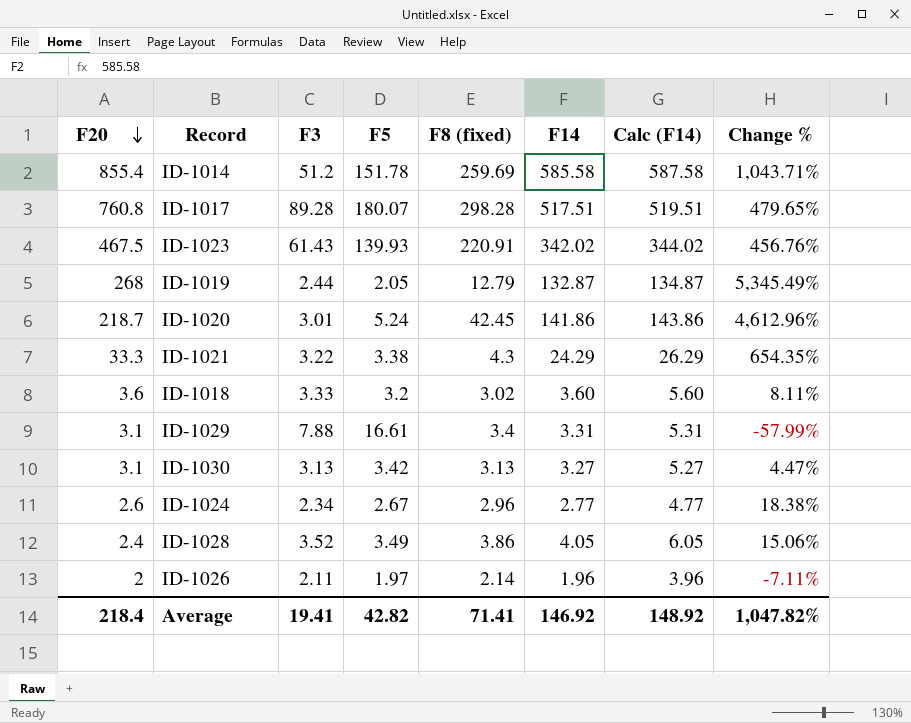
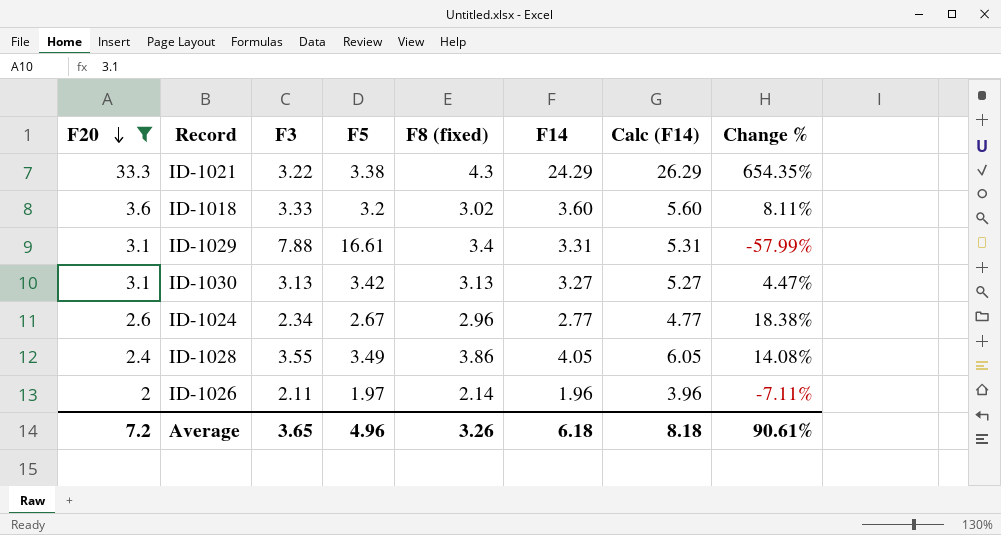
filter: none -> F20 <= 33.3
ID-1028 | F3: 3.52 -> 3.55
ID-1028 | Change %: 15.06% -> 14.08%
Average | F20: 218.4 -> 7.2
Average | F3: 19.41 -> 3.65
Average | F5: 42.82 -> 4.96
Average | F8 (fixed): 71.41 -> 3.26
Average | F14: 146.92 -> 6.18
Average | Calc (F14): 148.92 -> 8.18
Average | Change %: 1,047.82% -> 90.61%

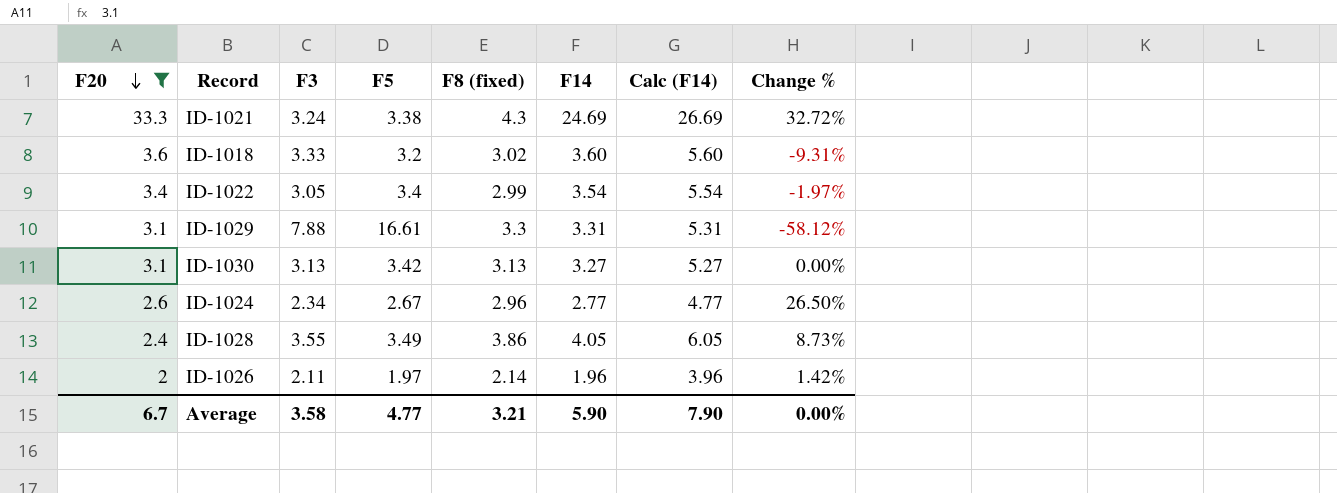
column Change % | formula: ([F14] - [F3]) / [F3] -> ([F8 (fixed)] - [F3]) / [F3]
ID-1021 | F3: 3.22 -> 3.24
ID-1021 | F14: 24.29 -> 24.69
ID-1021 | Calc (F14): 26.29 -> 26.69
row ID-1022: none -> 3.4 | 3.05 | 3.4 | 2.99 | 3.54 | 5.54 | -1.97%
ID-1029 | F8 (fixed): 3.4 -> 3.3
Average | F20: 7.2 -> 6.7
Average | F3: 3.65 -> 3.58
Average | F5: 4.96 -> 4.77
Average | F8 (fixed): 3.26 -> 3.21
Average | F14: 6.18 -> 5.90
Average | Calc (F14): 8.18 -> 7.90
Average | Change %: 90.61% -> 0.00%

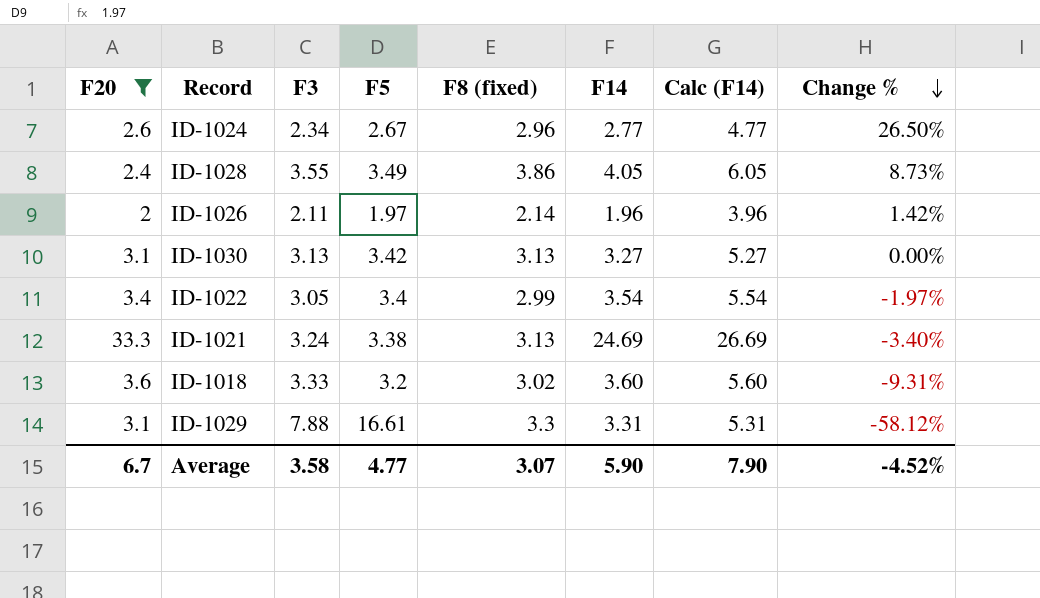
row order: F20 descending -> Change % descending
ID-1021 | F8 (fixed): 4.3 -> 3.13
ID-1021 | Change %: 32.72% -> -3.40%
Average | F8 (fixed): 3.21 -> 3.07
Average | Change %: 0.00% -> -4.52%

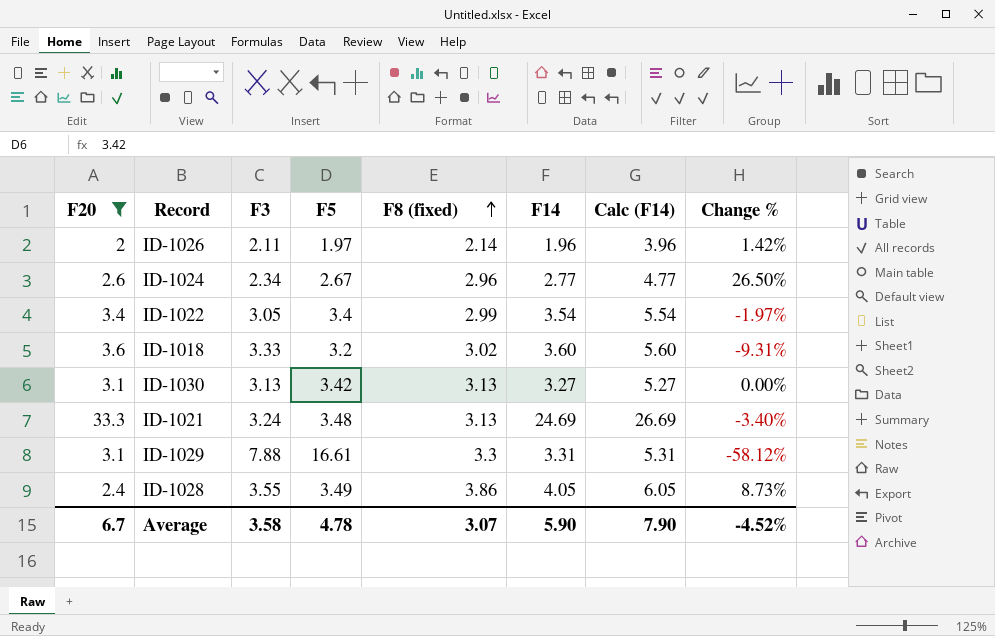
row order: Change % descending -> F8 (fixed) ascending
ID-1021 | F5: 3.38 -> 3.48
Average | F5: 4.77 -> 4.78

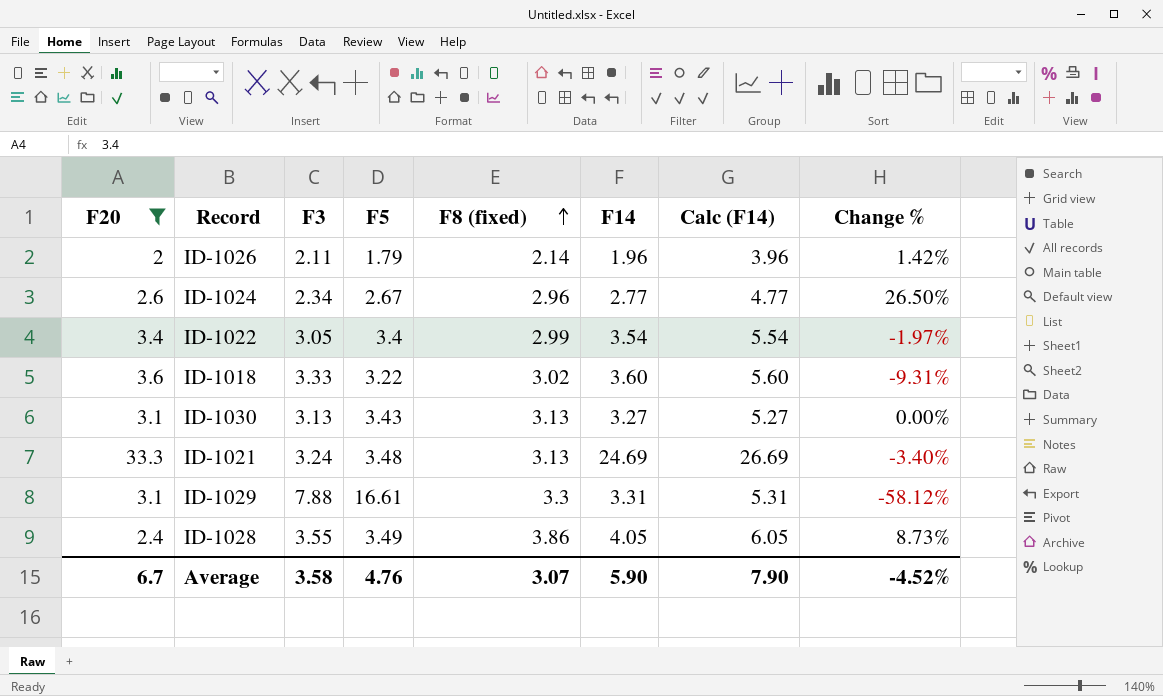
ID-1026 | F5: 1.97 -> 1.79
ID-1018 | F5: 3.2 -> 3.22
ID-1030 | F5: 3.42 -> 3.43
Average | F5: 4.78 -> 4.76

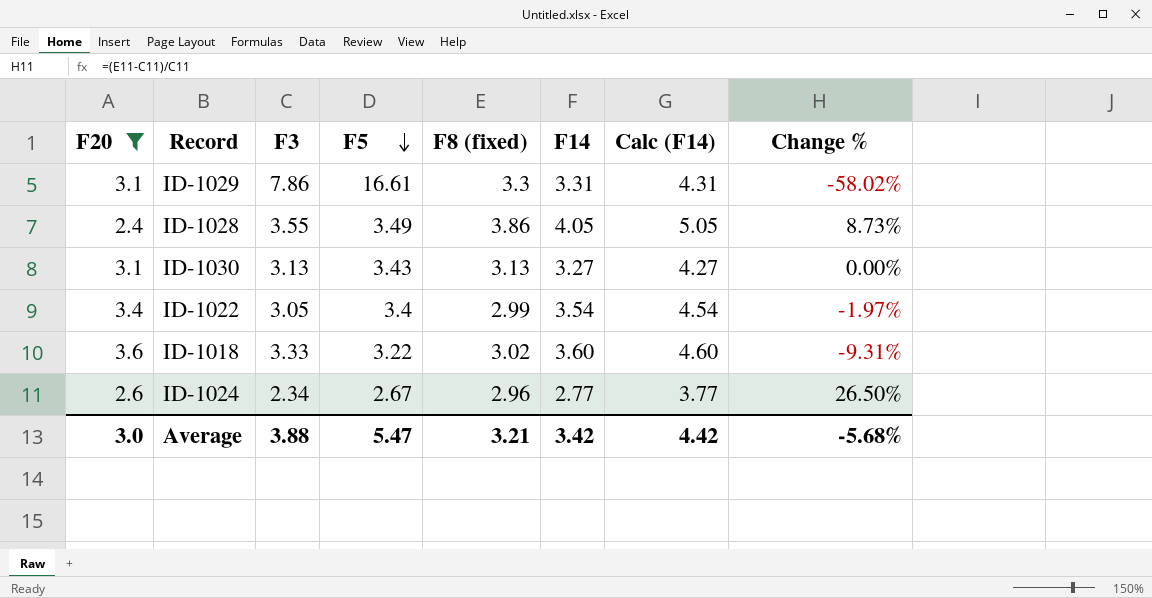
row order: F8 (fixed) ascending -> F5 descending
column Calc (F14) | formula: [F14] + 2 -> [F14] + 1
row ID-1026: 2 | 2.11 | 1.79 | 2.14 | 1.96 | 3.96 | 1.42% -> none
row ID-1021: 33.3 | 3.24 | 3.48 | 3.13 | 24.69 | 26.69 | -3.40% -> none
ID-1029 | F3: 7.88 -> 7.86
ID-1029 | Change %: -58.12% -> -58.02%
Average | F20: 6.7 -> 3.0
Average | F3: 3.58 -> 3.88
Average | F5: 4.76 -> 5.47
Average | F8 (fixed): 3.07 -> 3.21
Average | F14: 5.90 -> 3.42
Average | Calc (F14): 7.90 -> 4.42
Average | Change %: -4.52% -> -5.68%

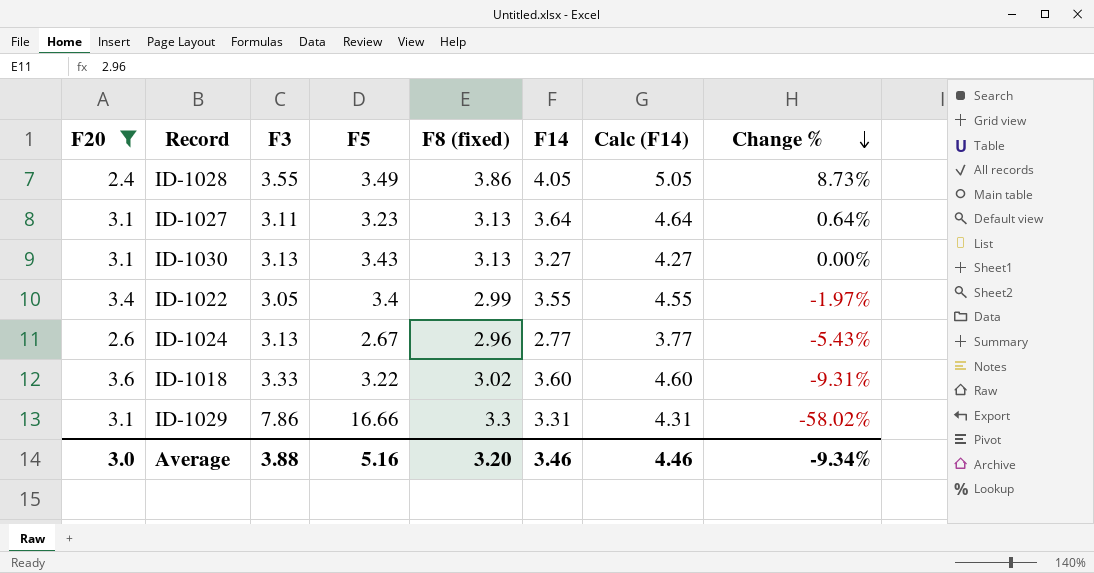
row order: F5 descending -> Change % descending
row ID-1027: none -> 3.1 | 3.11 | 3.23 | 3.13 | 3.64 | 4.64 | 0.64%
ID-1022 | F14: 3.54 -> 3.55
ID-1022 | Calc (F14): 4.54 -> 4.55
ID-1024 | F3: 2.34 -> 3.13
ID-1024 | Change %: 26.50% -> -5.43%
ID-1029 | F5: 16.61 -> 16.66
Average | F5: 5.47 -> 5.16
Average | F8 (fixed): 3.21 -> 3.20
Average | F14: 3.42 -> 3.46
Average | Calc (F14): 4.42 -> 4.46
Average | Change %: -5.68% -> -9.34%

